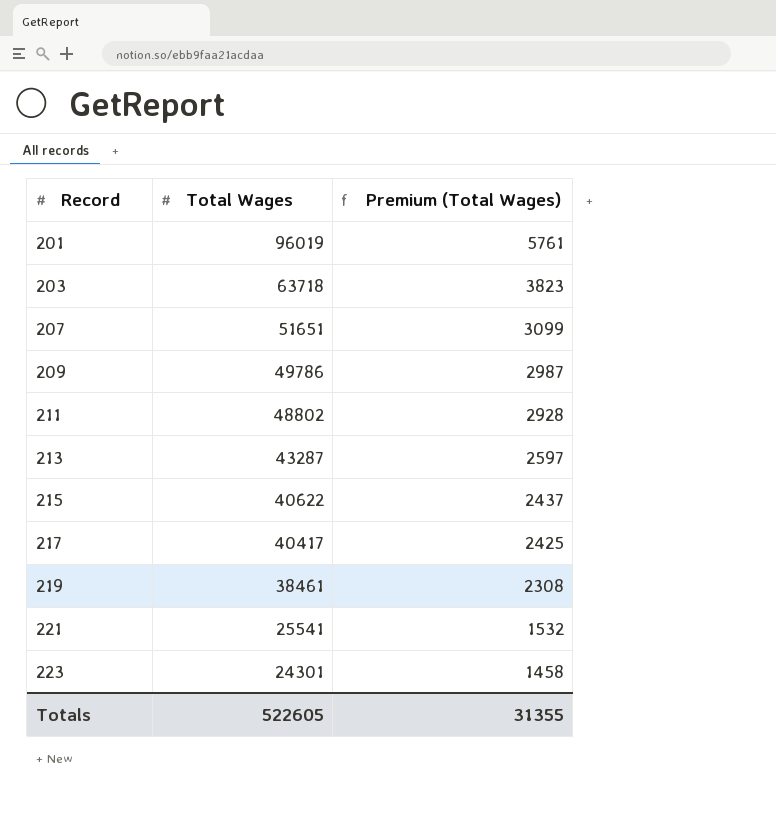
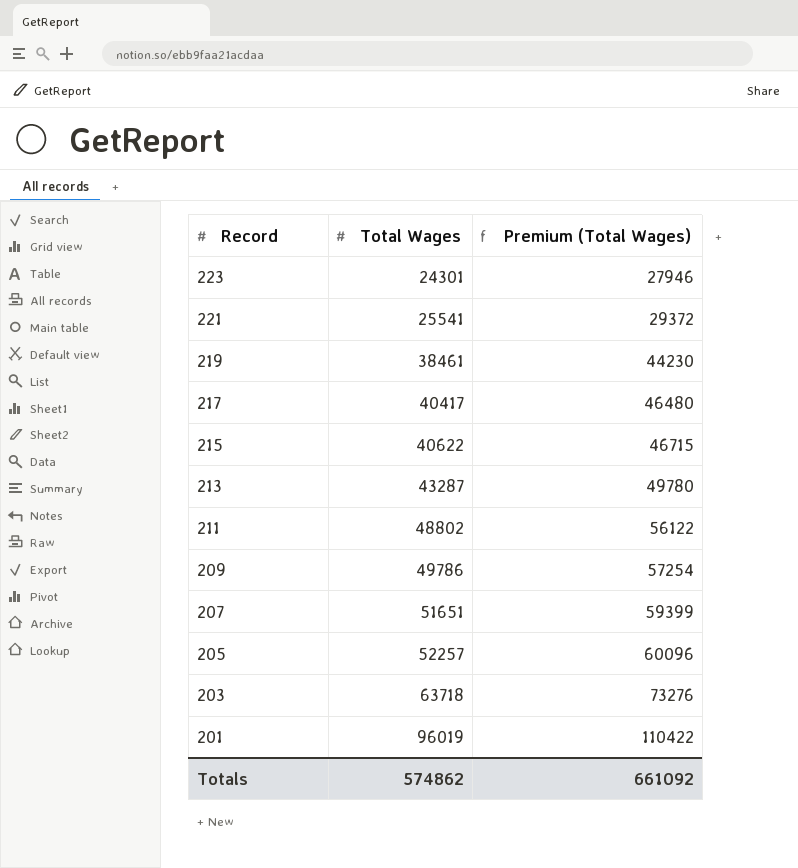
row order: Record ascending -> Record descending
column Premium (Total Wages) | formula: [Total Wages] * 0.06 -> [Total Wages] * 1.15
row 205: none -> 52257 | 60096
Totals | Total Wages: 522605 -> 574862
Totals | Premium (Total Wages): 31355 -> 661092

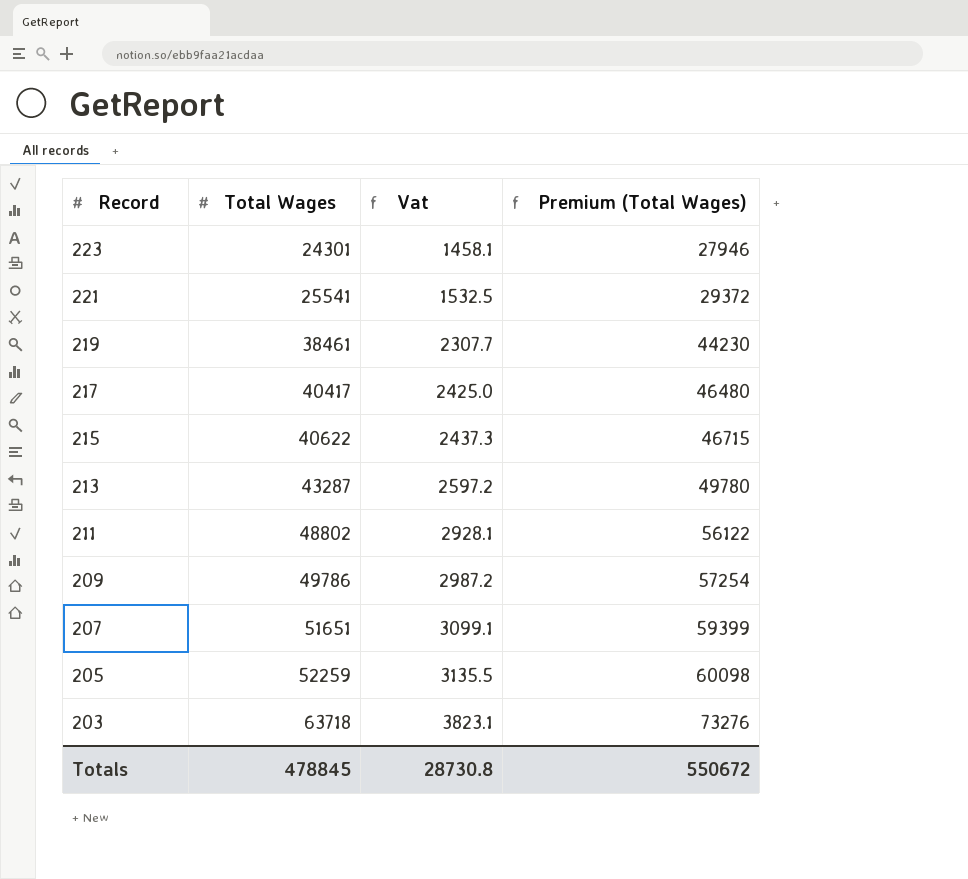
column Vat | formula: none -> [Total Wages] * 0.06
row 201: 96019 | 110422 -> none
205 | Total Wages: 52257 -> 52259
205 | Premium (Total Wages): 60096 -> 60098
Totals | Total Wages: 574862 -> 478845
Totals | Premium (Total Wages): 661092 -> 550672

